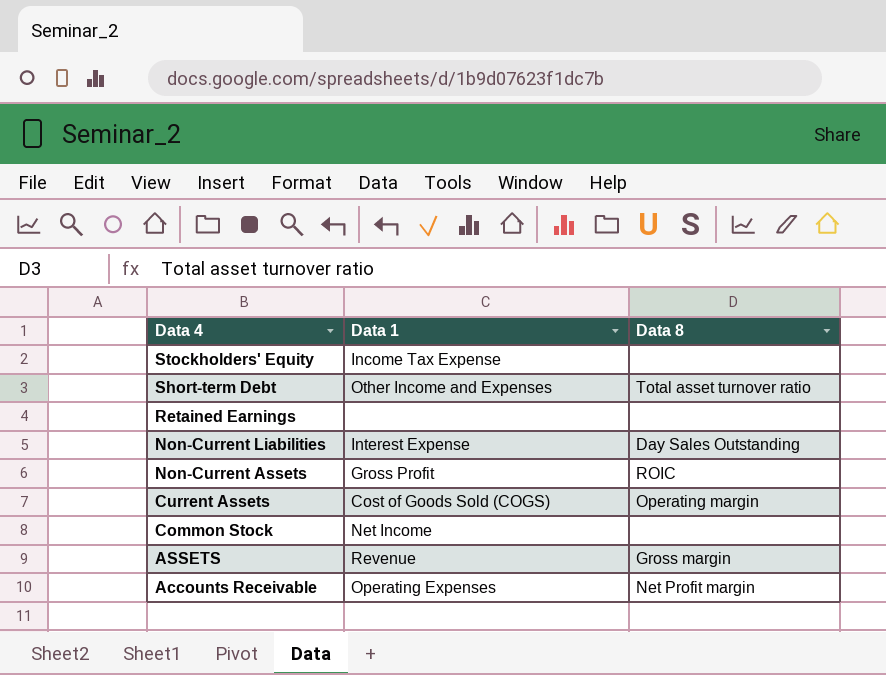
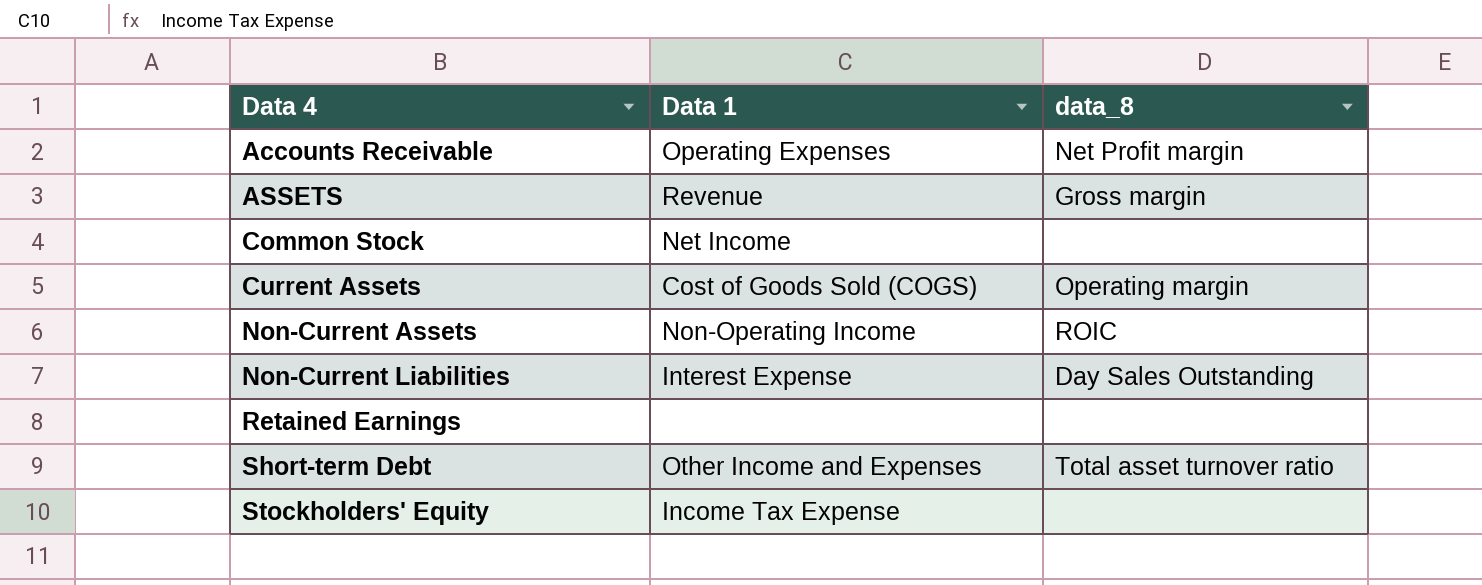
row order: Data 4 descending -> Data 4 ascending
column name: Data 8 -> data_8
Non-Current Assets | Data 1: Gross Profit -> Non-Operating Income

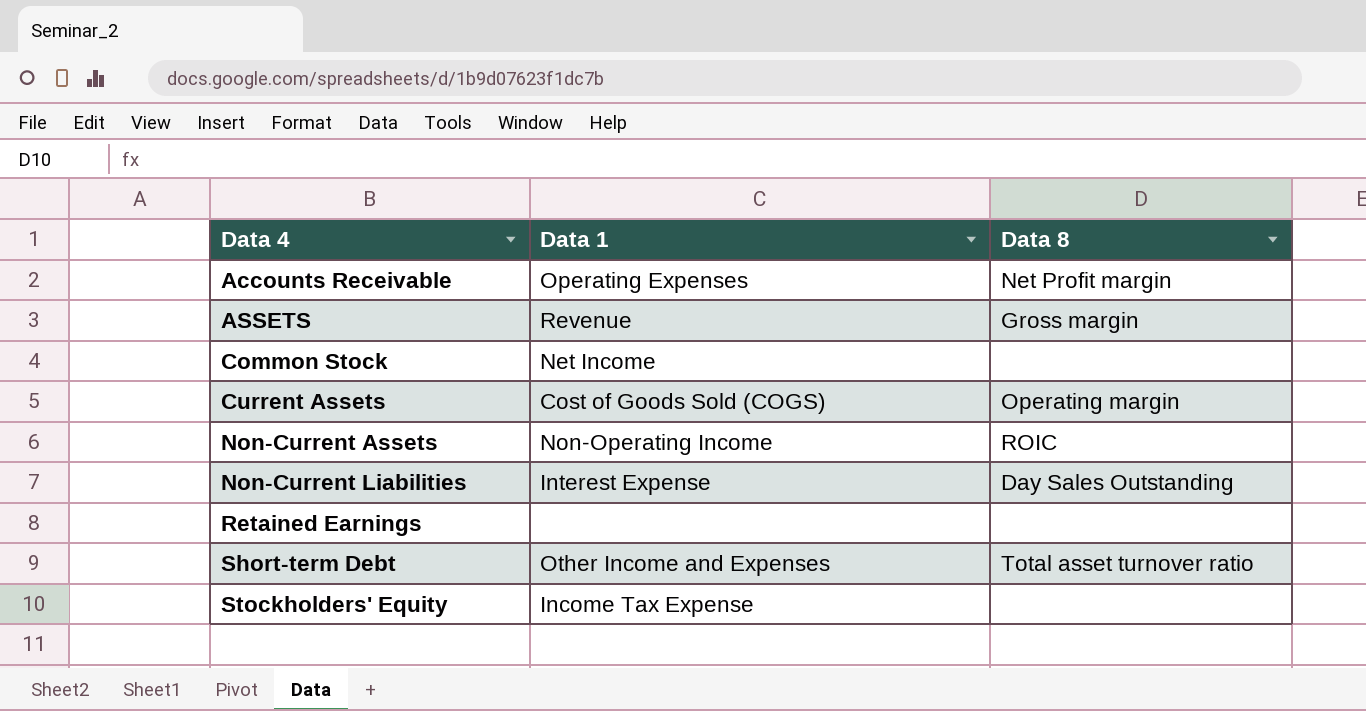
column name: data_8 -> Data 8

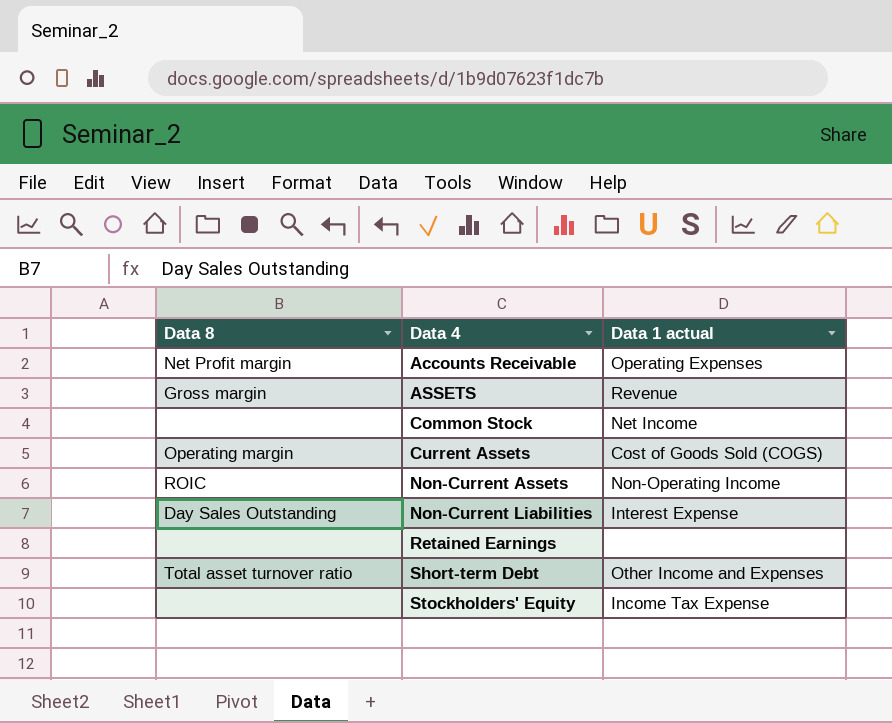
column Data 8 | position: 3 -> 1
column name: Data 1 -> Data 1 actual

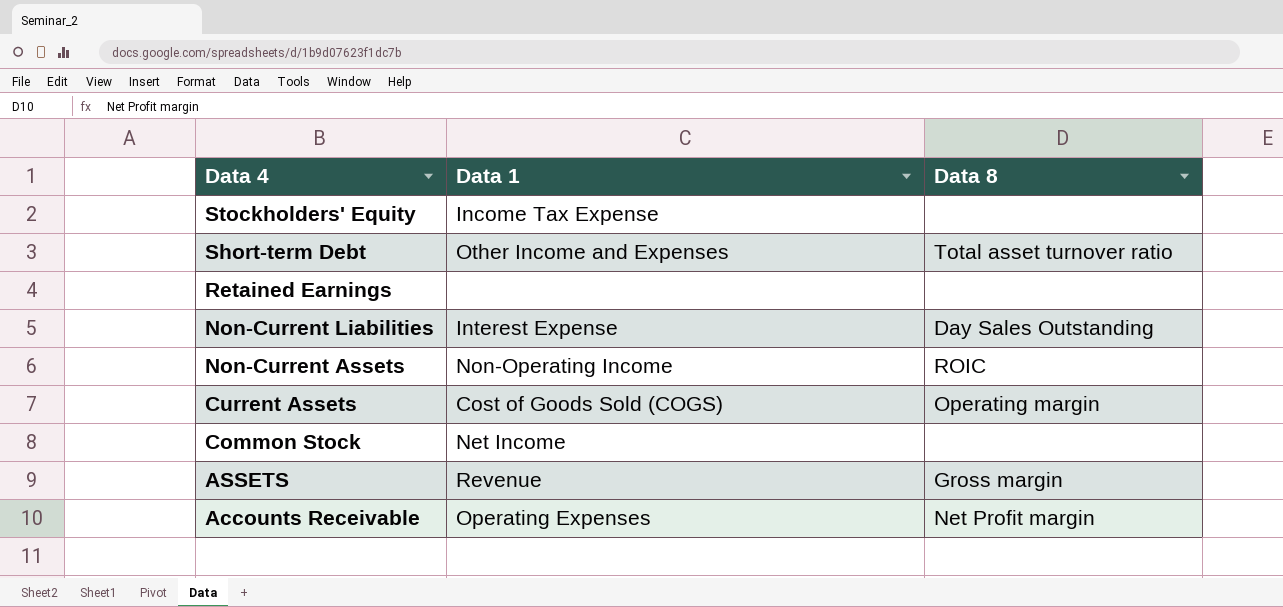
row order: Data 4 ascending -> Data 4 descending
column name: Data 1 actual -> Data 1
column Data 8 | position: 1 -> 3

